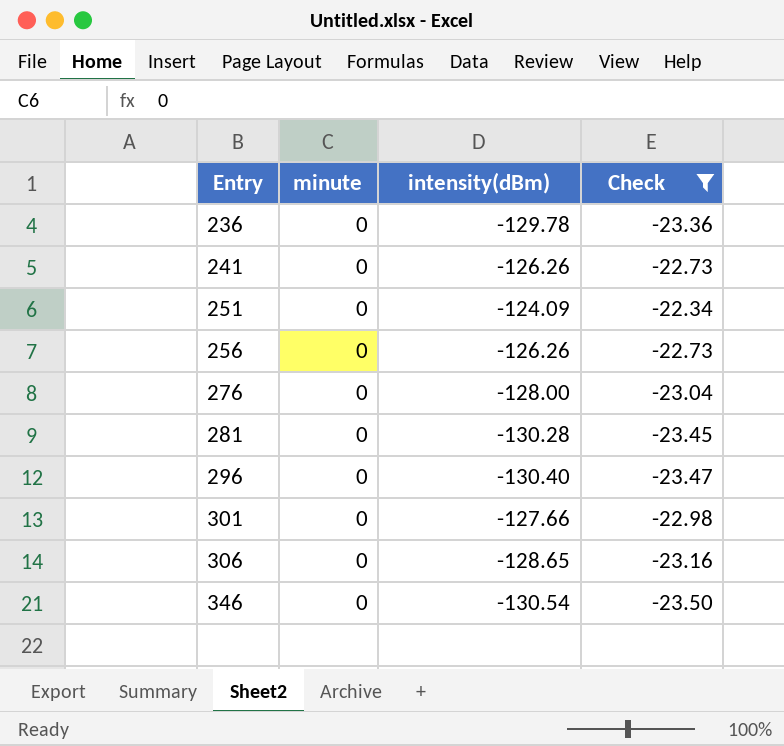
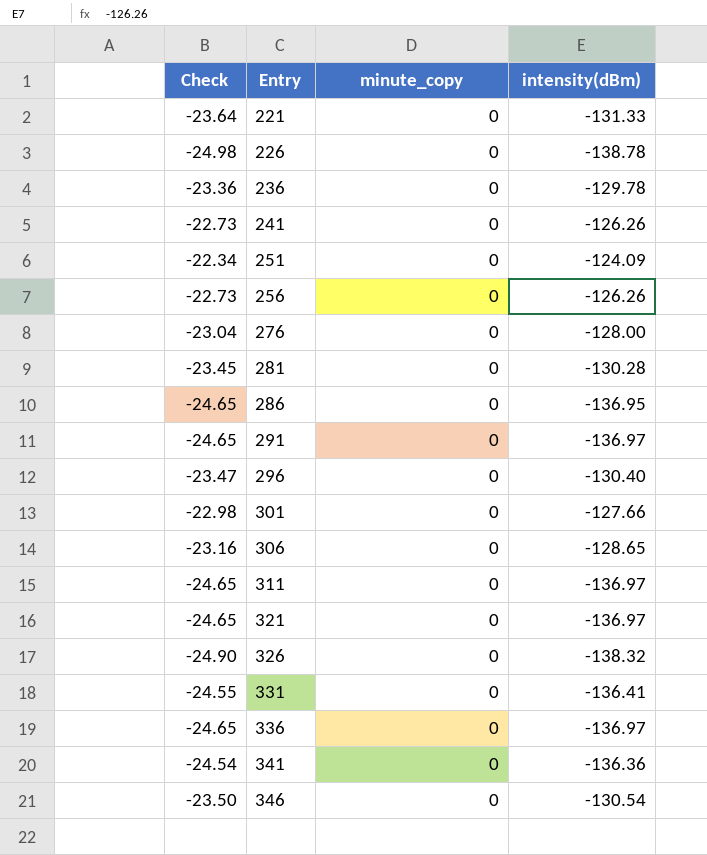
filter: Check >= -23.50 -> none
column Check | position: 4 -> 1
column name: minute -> minute_copy

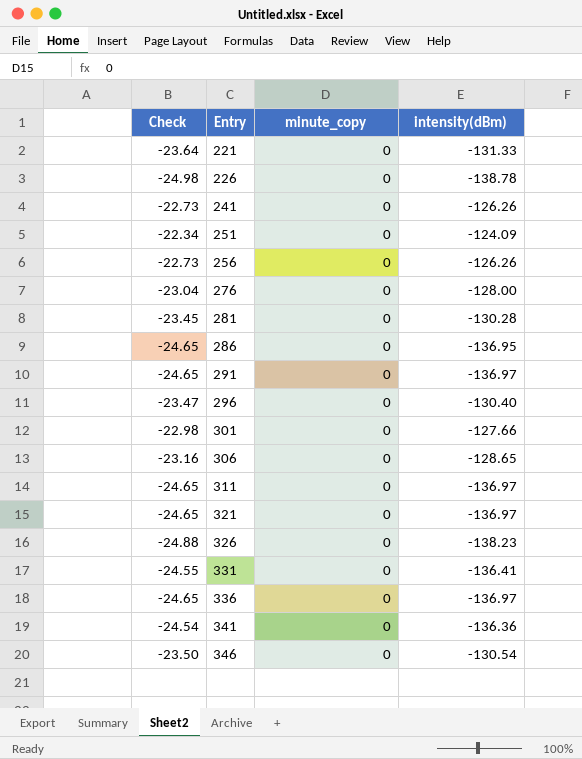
row 236: -23.36 | 0 | -129.78 -> none
326 | Check: -24.90 -> -24.88
326 | intensity(dBm): -138.32 -> -138.23

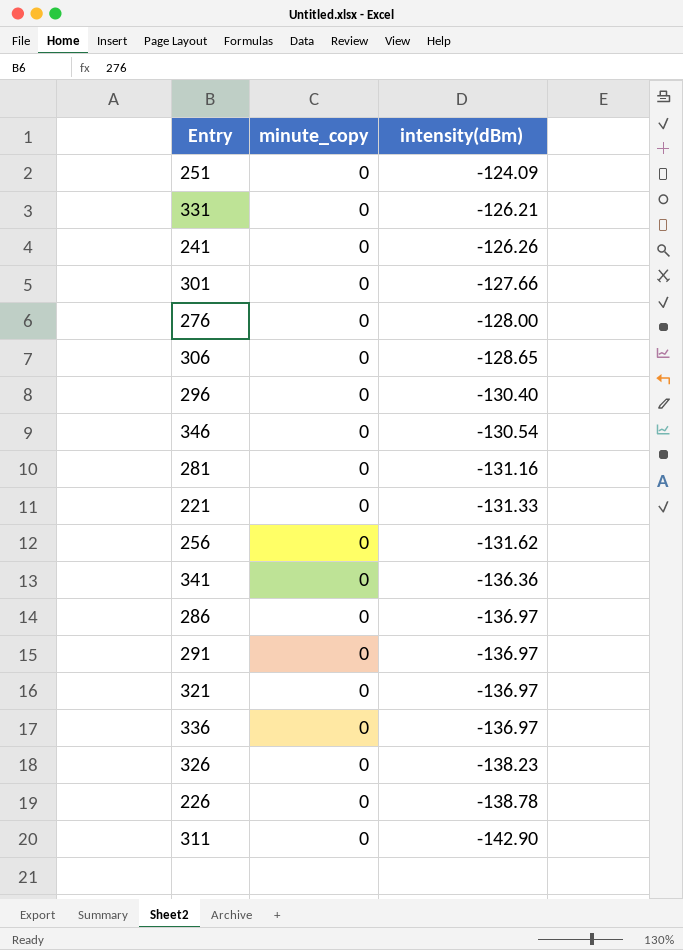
row order: Entry ascending -> intensity(dBm) descending
column Check | formula: [intensity(dBm)] * 0.18 -> none
331 | intensity(dBm): -136.41 -> -126.21
281 | intensity(dBm): -130.28 -> -131.16
256 | intensity(dBm): -126.26 -> -131.62
286 | intensity(dBm): -136.95 -> -136.97
311 | intensity(dBm): -136.97 -> -142.90

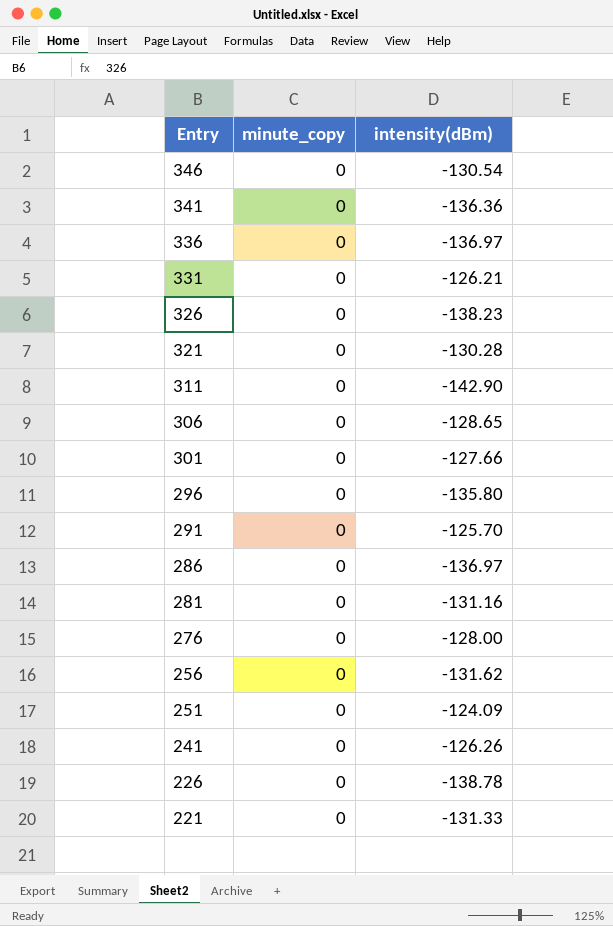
row order: intensity(dBm) descending -> Entry descending
321 | intensity(dBm): -136.97 -> -130.28
296 | intensity(dBm): -130.40 -> -135.80
291 | intensity(dBm): -136.97 -> -125.70

